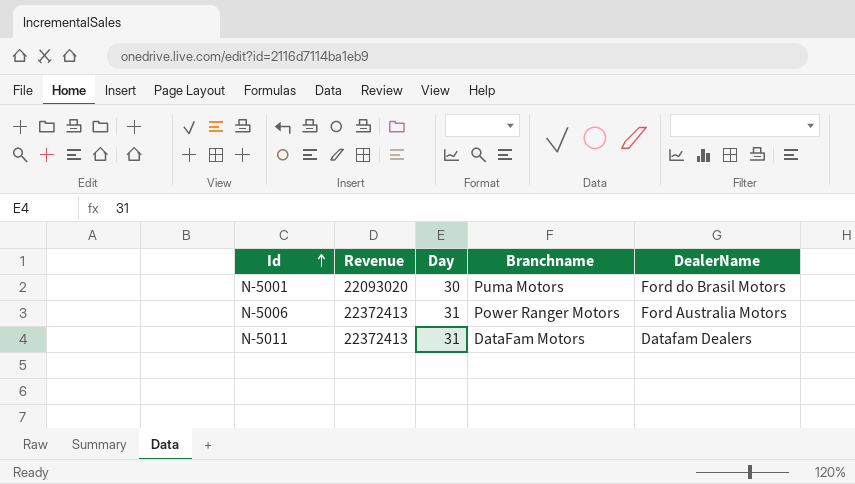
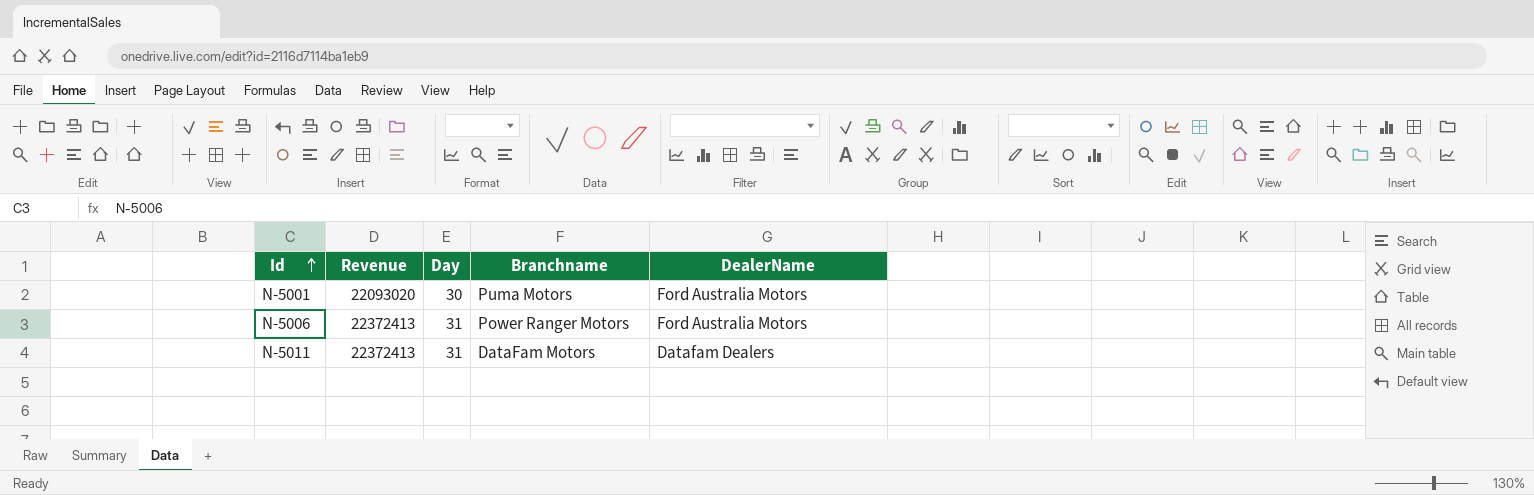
N-5001 | DealerName: Ford do Brasil Motors -> Ford Australia Motors

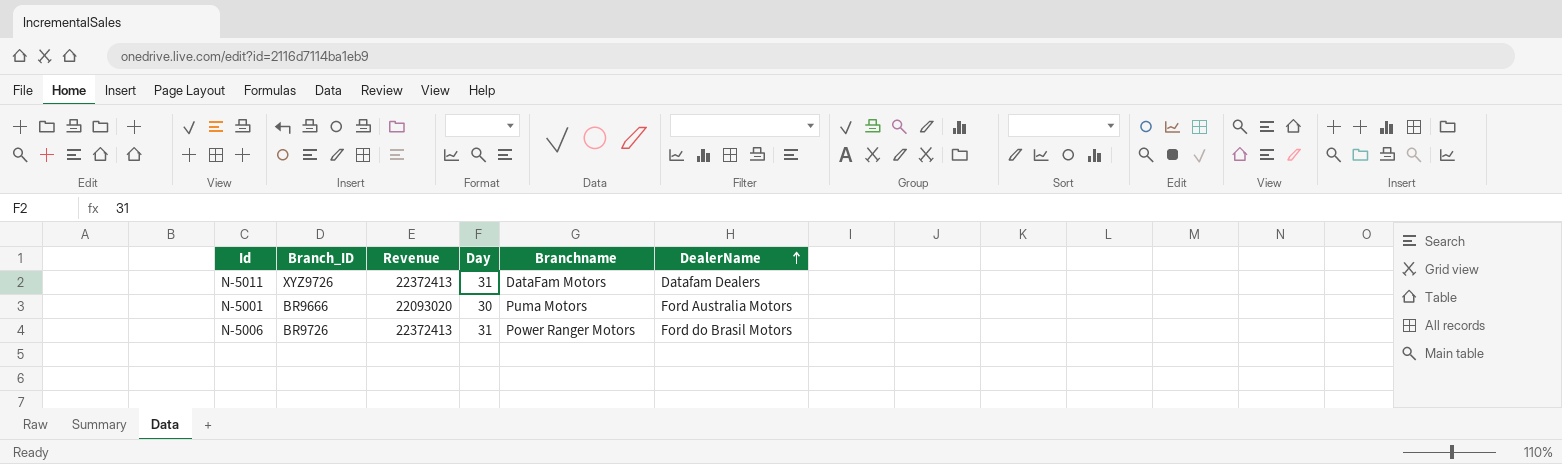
row order: Id ascending -> DealerName ascending
column Branch_ID | position: none -> 2
N-5006 | DealerName: Ford Australia Motors -> Ford do Brasil Motors

